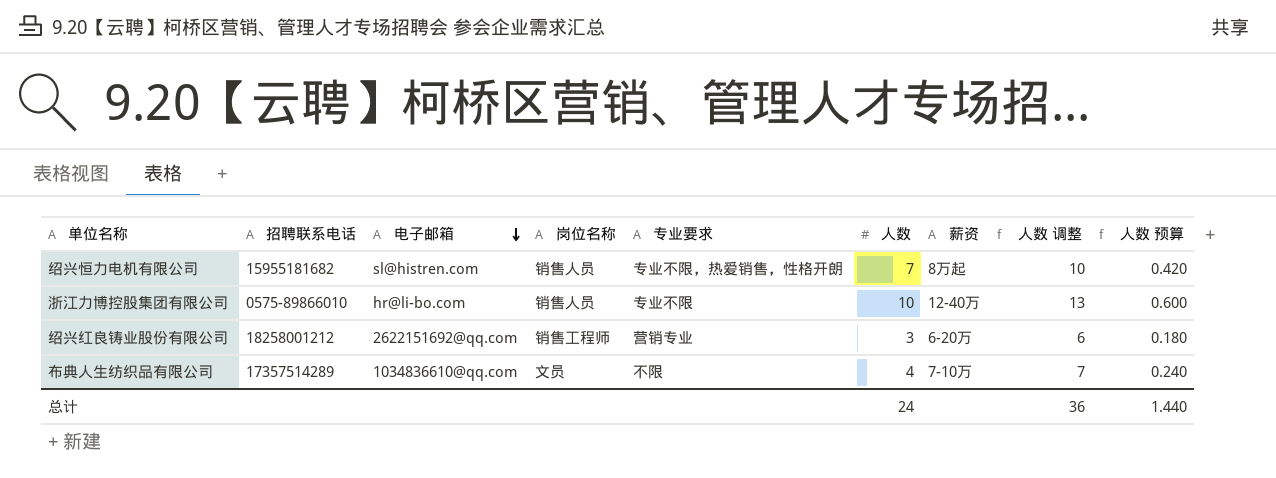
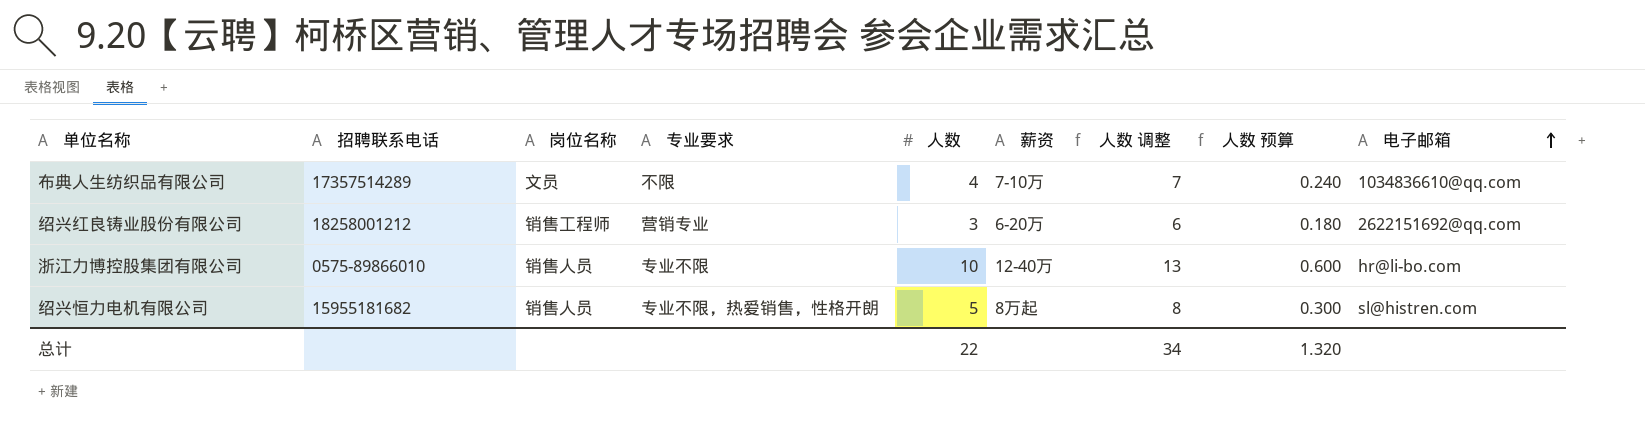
row order: 电子邮箱 descending -> 电子邮箱 ascending
column 电子邮箱 | position: 3 -> 9
绍兴恒力电机有限公司 | 人数: 7 -> 5
绍兴恒力电机有限公司 | 人数 调整: 10 -> 8
绍兴恒力电机有限公司 | 人数 预算: 0.420 -> 0.300
总计 | 人数: 24 -> 22
总计 | 人数 调整: 36 -> 34
总计 | 人数 预算: 1.440 -> 1.320

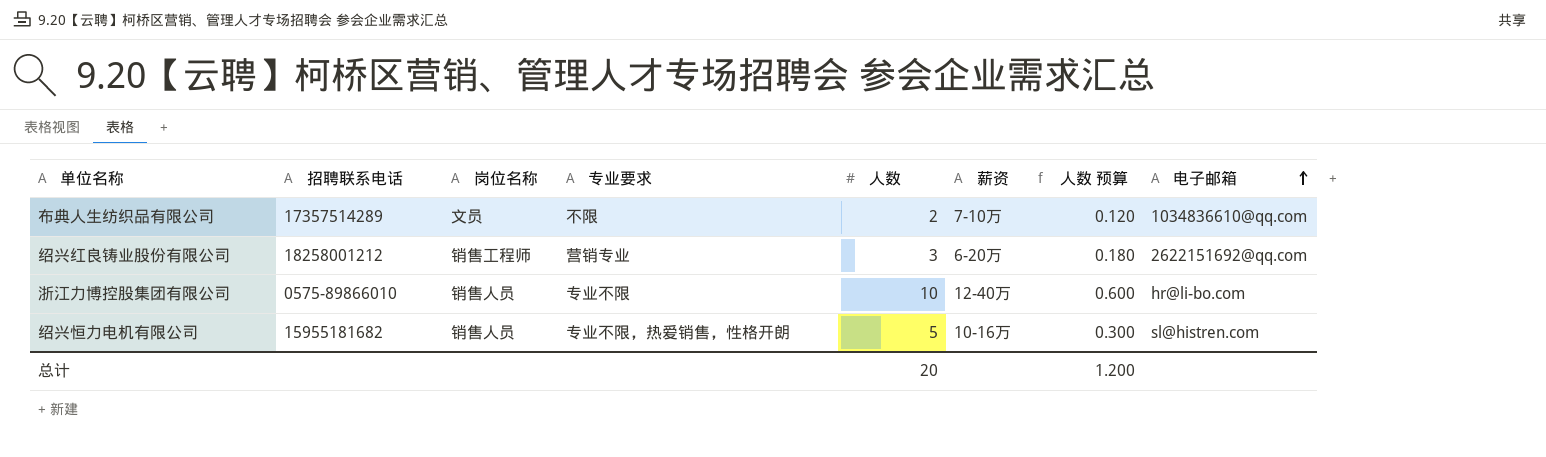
column 人数 调整 | formula: [人数] + 3 -> none
布典人生纺织品有限公司 | 人数: 4 -> 2
布典人生纺织品有限公司 | 人数 预算: 0.240 -> 0.120
绍兴恒力电机有限公司 | 薪资: 8万起 -> 10-16万
总计 | 人数: 22 -> 20
总计 | 人数 预算: 1.320 -> 1.200

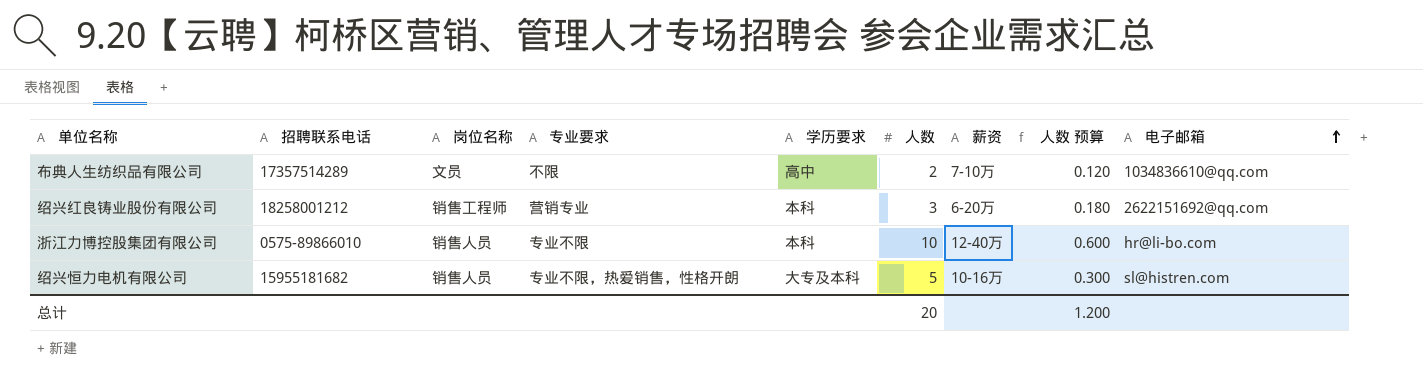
column 学历要求 | position: none -> 5

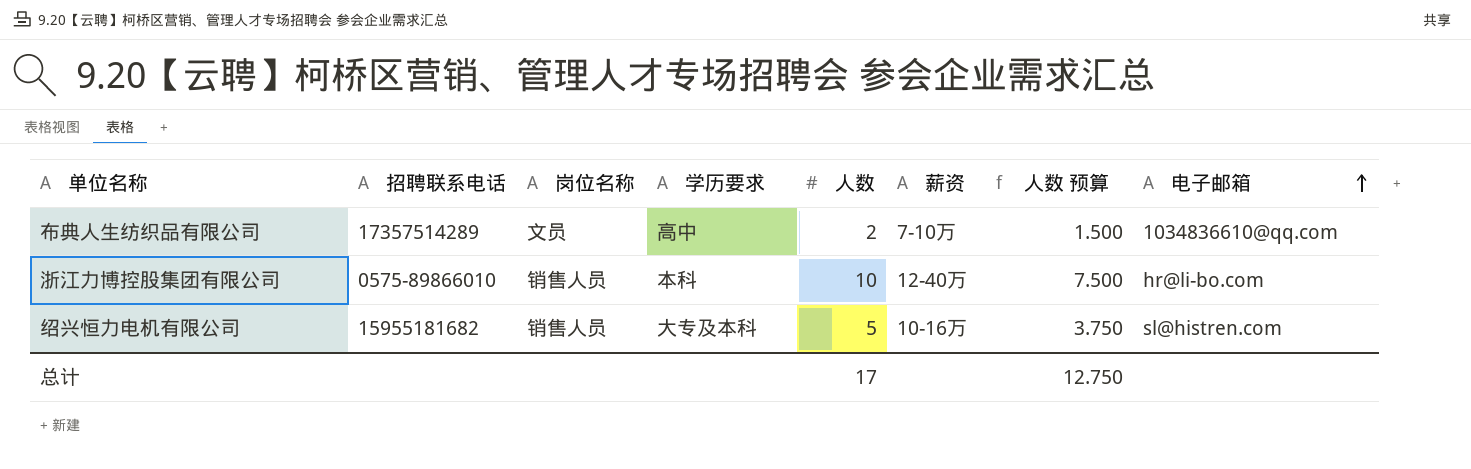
column 专业要求 | position: 4 -> none
column 人数 预算 | formula: [人数] * 0.06 -> [人数] * 0.75
row 绍兴红良铸业股份有限公司: 18258001212 | 销售工程师 | 营销专业 | 本科 | 3 | 6-20万 | 0.180 | 2622151692@qq.com -> none
总计 | 人数: 20 -> 17
总计 | 人数 预算: 1.200 -> 12.750

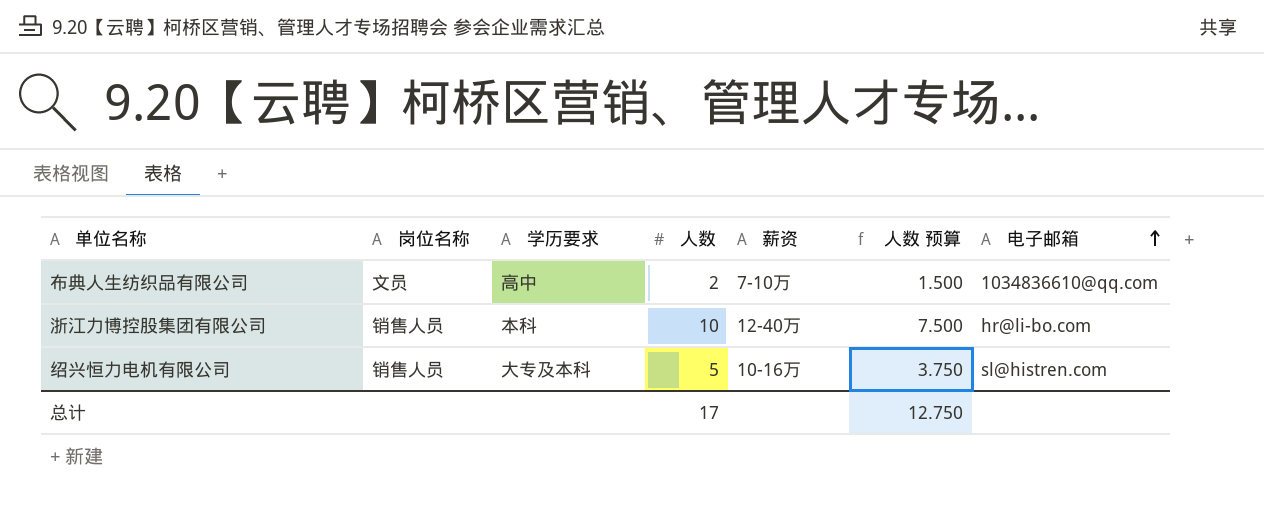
column 招聘联系电话 | position: 2 -> none

